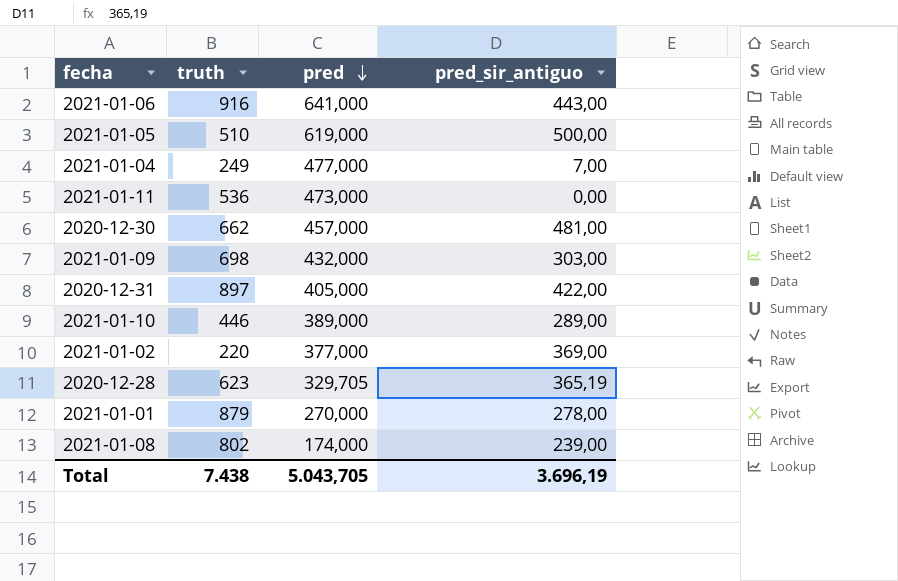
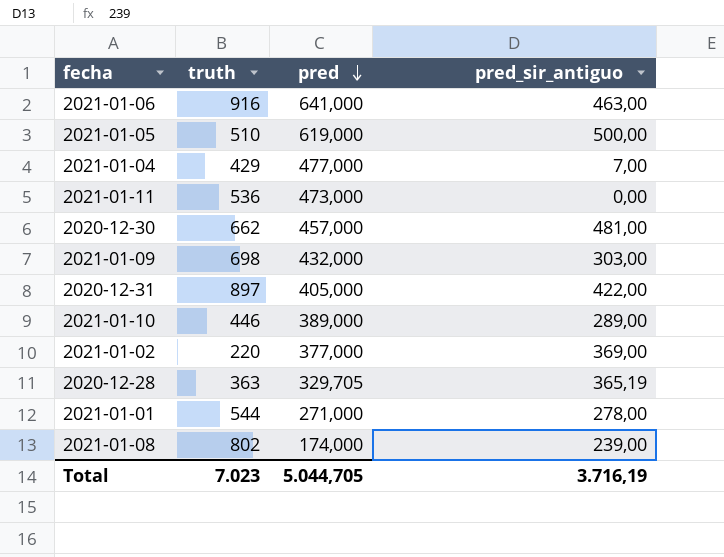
2021-01-06 | pred_sir_antiguo: 443,00 -> 463,00
2021-01-04 | truth: 249 -> 429
2020-12-28 | truth: 623 -> 363
2021-01-01 | truth: 879 -> 544
2021-01-01 | pred: 270,000 -> 271,000
Total | truth: 7.438 -> 7.023
Total | pred: 5.043,705 -> 5.044,705
Total | pred_sir_antiguo: 3.696,19 -> 3.716,19

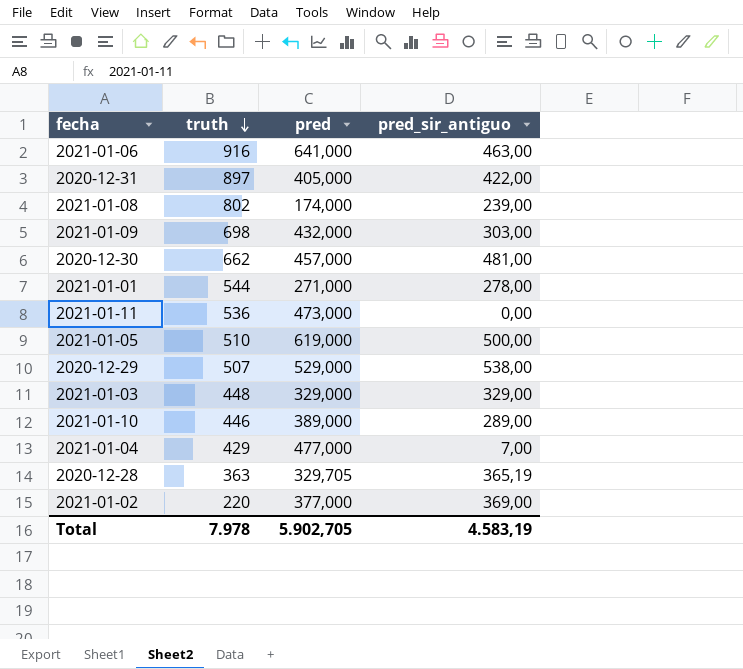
row order: pred descending -> truth descending
row 2020-12-29: none -> 507 | 529,000 | 538,00
row 2021-01-03: none -> 448 | 329,000 | 329,00
Total | truth: 7.023 -> 7.978
Total | pred: 5.044,705 -> 5.902,705
Total | pred_sir_antiguo: 3.716,19 -> 4.583,19

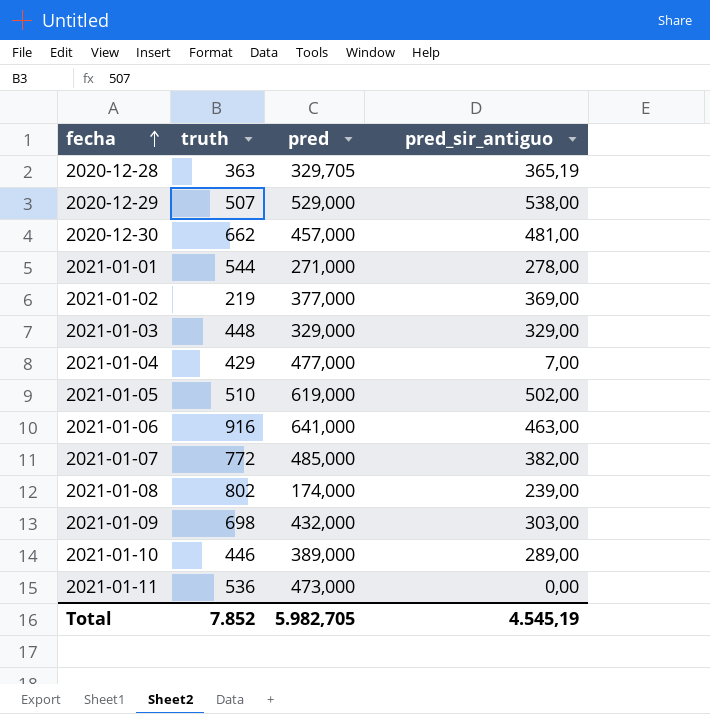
row order: truth descending -> fecha ascending
row 2020-12-31: 897 | 405,000 | 422,00 -> none
2021-01-02 | truth: 220 -> 219
2021-01-05 | pred_sir_antiguo: 500,00 -> 502,00
row 2021-01-07: none -> 772 | 485,000 | 382,00
Total | truth: 7.978 -> 7.852
Total | pred: 5.902,705 -> 5.982,705
Total | pred_sir_antiguo: 4.583,19 -> 4.545,19

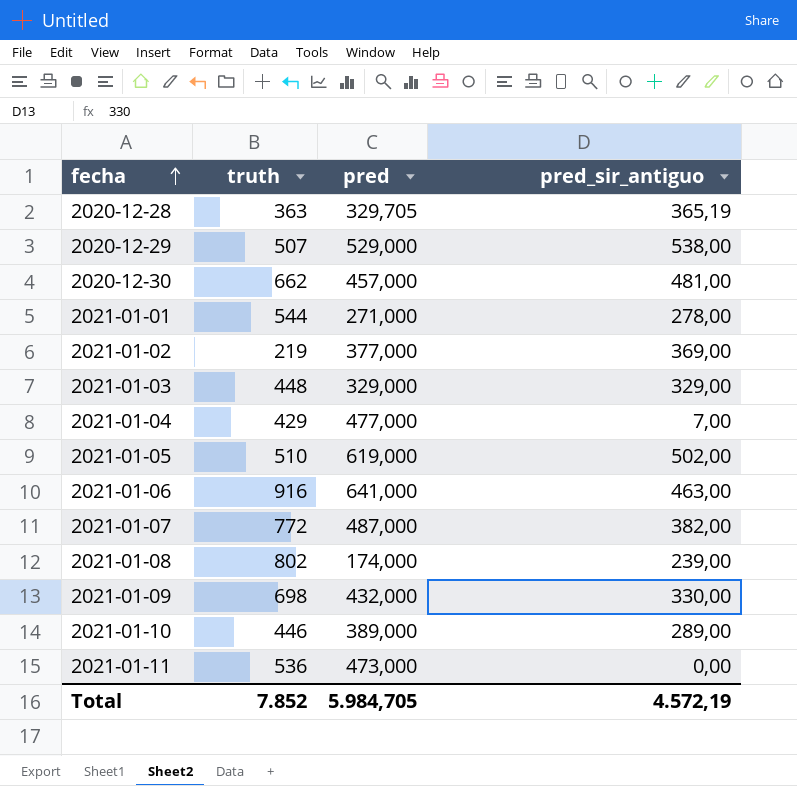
2021-01-07 | pred: 485,000 -> 487,000
2021-01-09 | pred_sir_antiguo: 303,00 -> 330,00
Total | pred: 5.982,705 -> 5.984,705
Total | pred_sir_antiguo: 4.545,19 -> 4.572,19

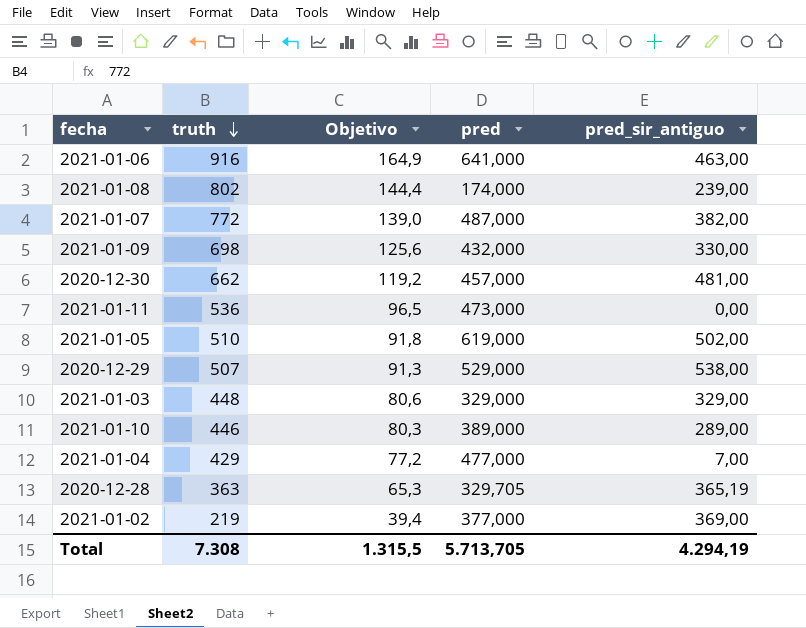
row order: fecha ascending -> truth descending
column Objetivo | formula: none -> [truth] * 0,18
row 2021-01-01: 544 | 271,000 | 278,00 -> none
Total | truth: 7.852 -> 7.308
Total | pred: 5.984,705 -> 5.713,705
Total | pred_sir_antiguo: 4.572,19 -> 4.294,19

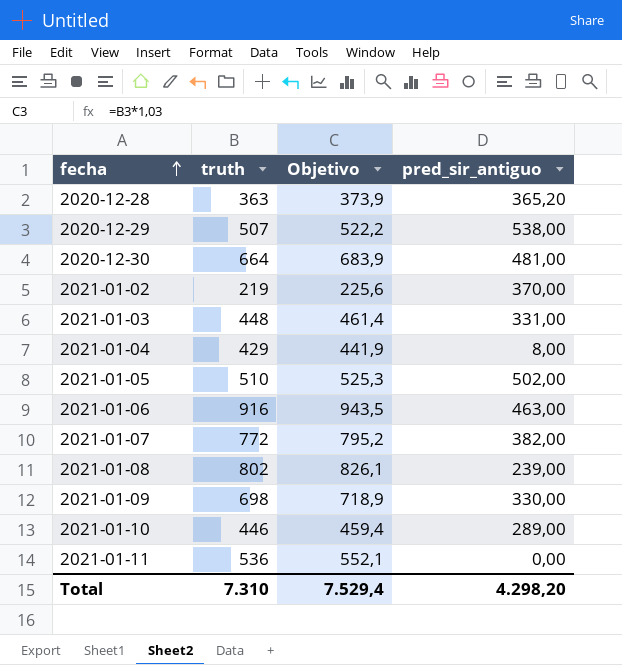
row order: truth descending -> fecha ascending
column pred | position: 4 -> none
column Objetivo | formula: [truth] * 0,18 -> [truth] * 1,03
2020-12-28 | pred_sir_antiguo: 365,19 -> 365,20
2020-12-30 | truth: 662 -> 664
2021-01-02 | pred_sir_antiguo: 369,00 -> 370,00
2021-01-03 | pred_sir_antiguo: 329,00 -> 331,00
2021-01-04 | pred_sir_antiguo: 7,00 -> 8,00
Total | truth: 7.308 -> 7.310
Total | Objetivo: 1.315,5 -> 7.529,4
Total | pred_sir_antiguo: 4.294,19 -> 4.298,20

